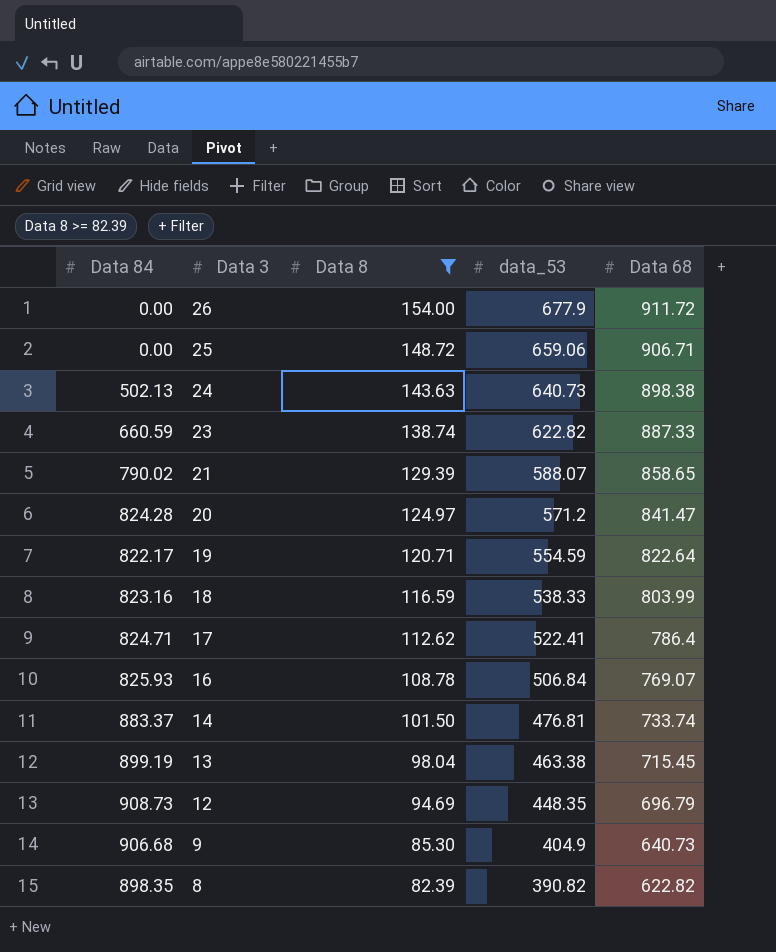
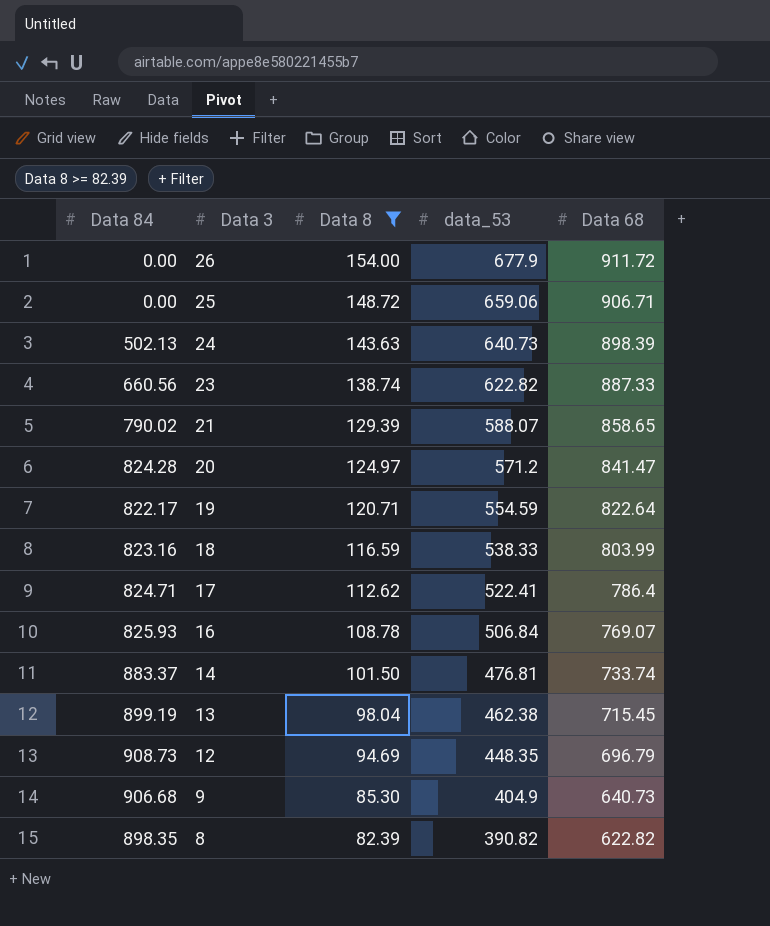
24 | Data 68: 898.38 -> 898.39
23 | Data 84: 660.59 -> 660.56
13 | data_53: 463.38 -> 462.38

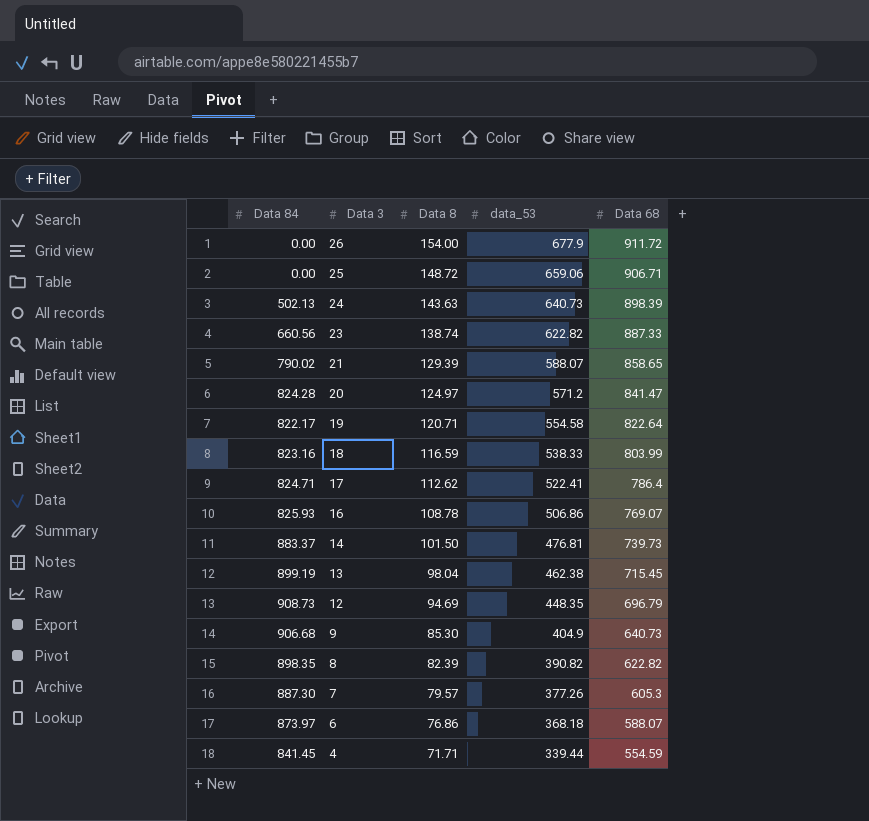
filter: Data 8 >= 82.39 -> none
19 | data_53: 554.59 -> 554.58
16 | data_53: 506.84 -> 506.86
14 | Data 68: 733.74 -> 739.73

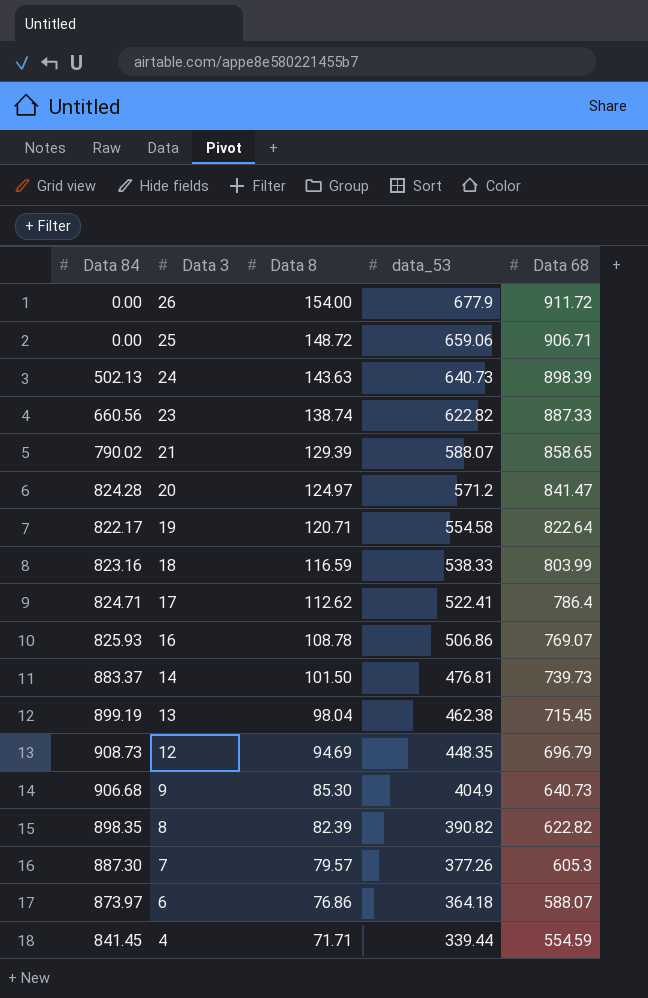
6 | data_53: 368.18 -> 364.18

